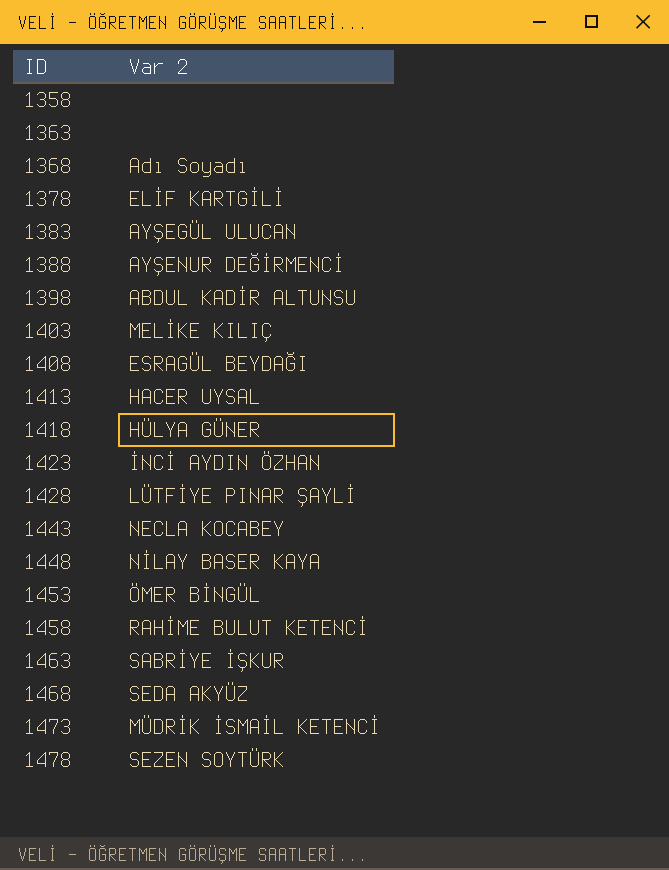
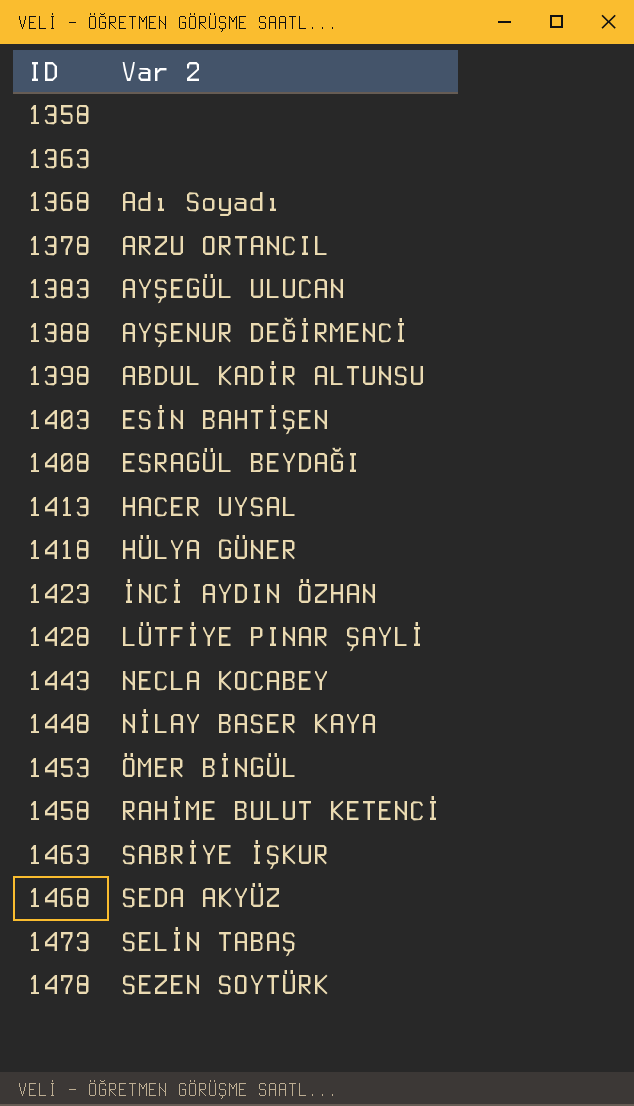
1378 | Var 2: ELİF KARTGİLİ -> ARZU ORTANCIL
1403 | Var 2: MELİKE KILIÇ -> ESİN BAHTİŞEN
1473 | Var 2: MÜDRİK İSMAİL KETENCİ -> SELİN TABAŞ

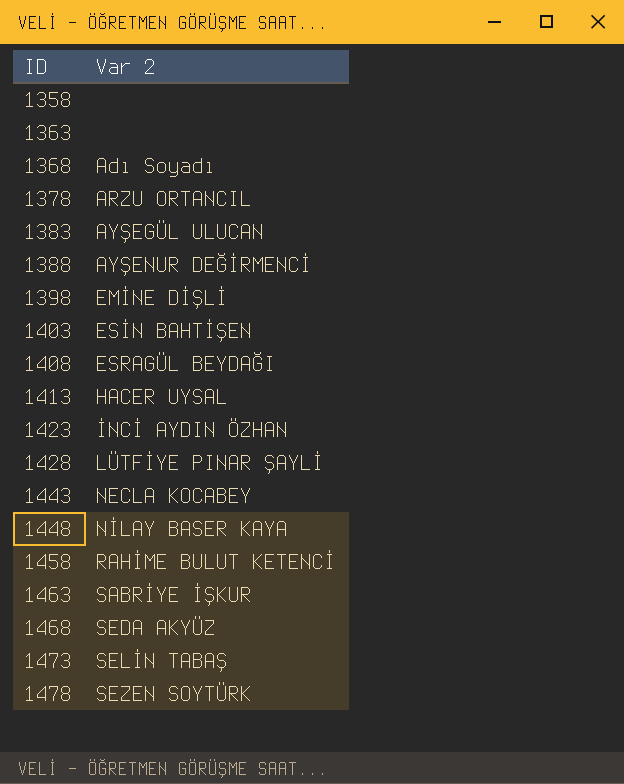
row 1418: HÜLYA GÜNER -> none
row 1453: ÖMER BİNGÜL -> none
1398 | Var 2: ABDUL KADİR ALTUNSU -> EMİNE DİŞLİ

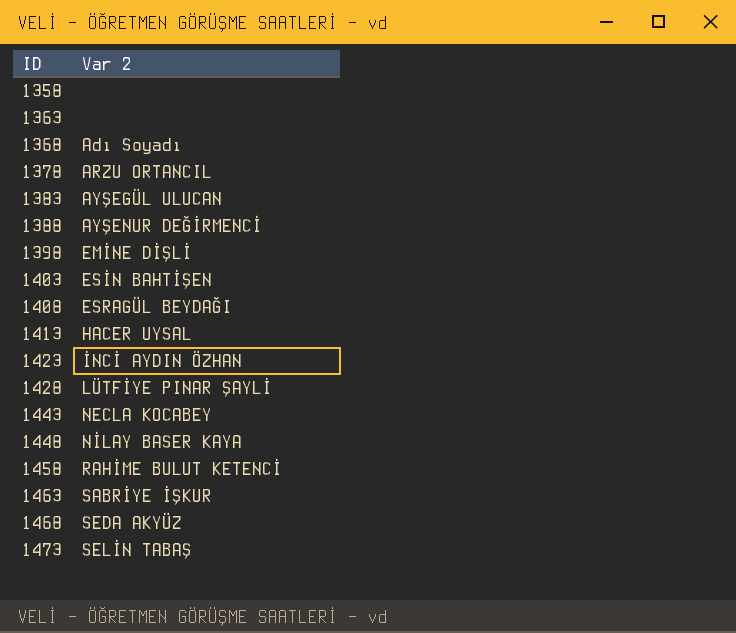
row 1478: SEZEN SOYTÜRK -> none

